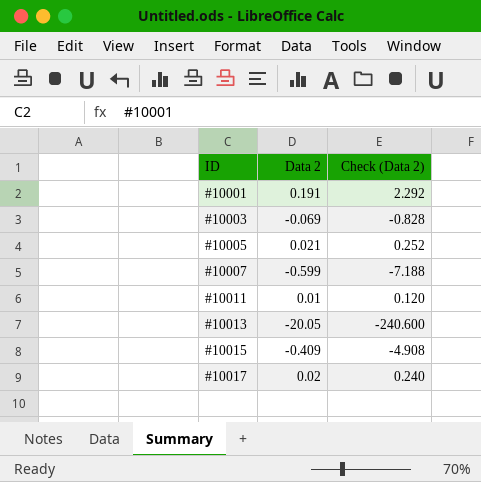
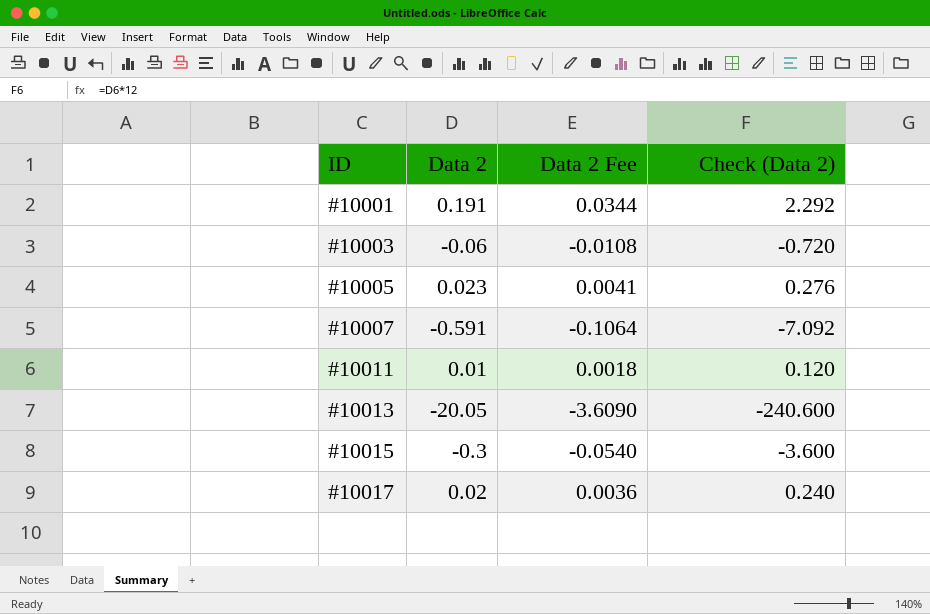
column Data 2 Fee | formula: none -> [Data 2] * 0.18
#10003 | Data 2: -0.069 -> -0.06
#10003 | Check (Data 2): -0.828 -> -0.720
#10005 | Data 2: 0.021 -> 0.023
#10005 | Check (Data 2): 0.252 -> 0.276
#10007 | Data 2: -0.599 -> -0.591
#10007 | Check (Data 2): -7.188 -> -7.092
#10015 | Data 2: -0.409 -> -0.3
#10015 | Check (Data 2): -4.908 -> -3.600

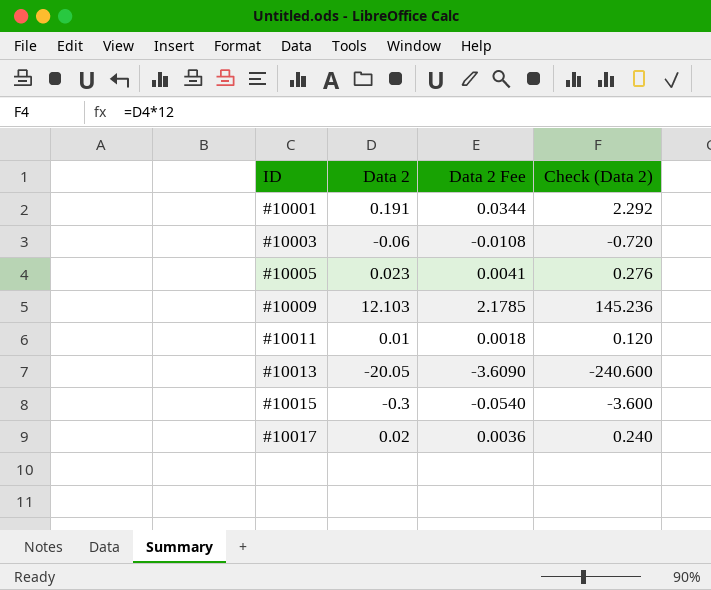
row #10007: -0.591 | -0.1064 | -7.092 -> none
row #10009: none -> 12.103 | 2.1785 | 145.236

